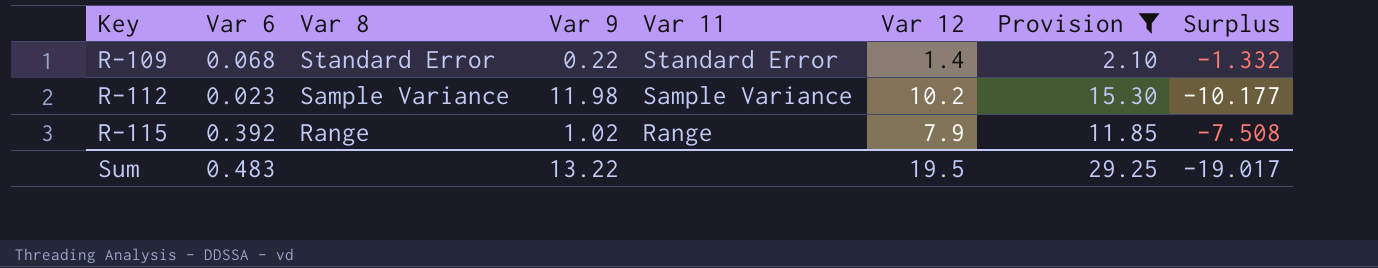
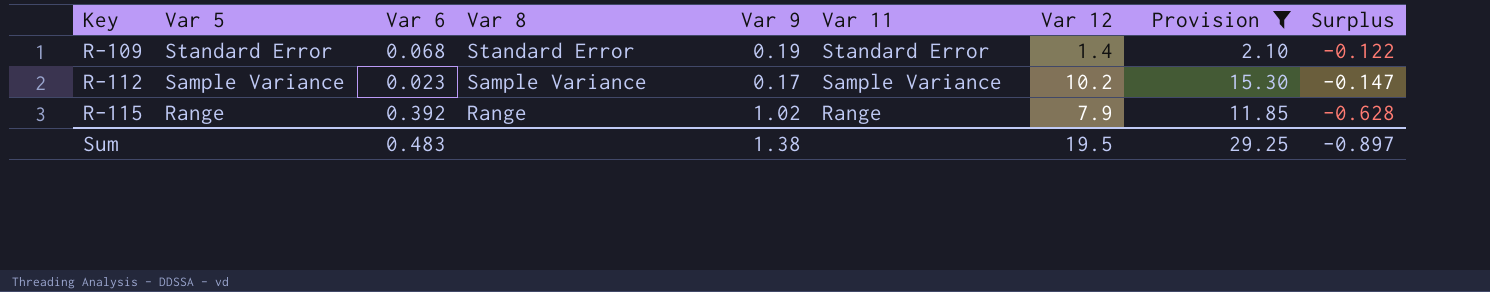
column Var 5 | position: none -> 2
column Surplus | formula: [Var 6] - [Var 12] -> [Var 6] - [Var 9]
R-109 | Var 9: 0.22 -> 0.19
R-112 | Var 9: 11.98 -> 0.17
Sum | Var 9: 13.22 -> 1.38
Sum | Surplus: -19.017 -> -0.897

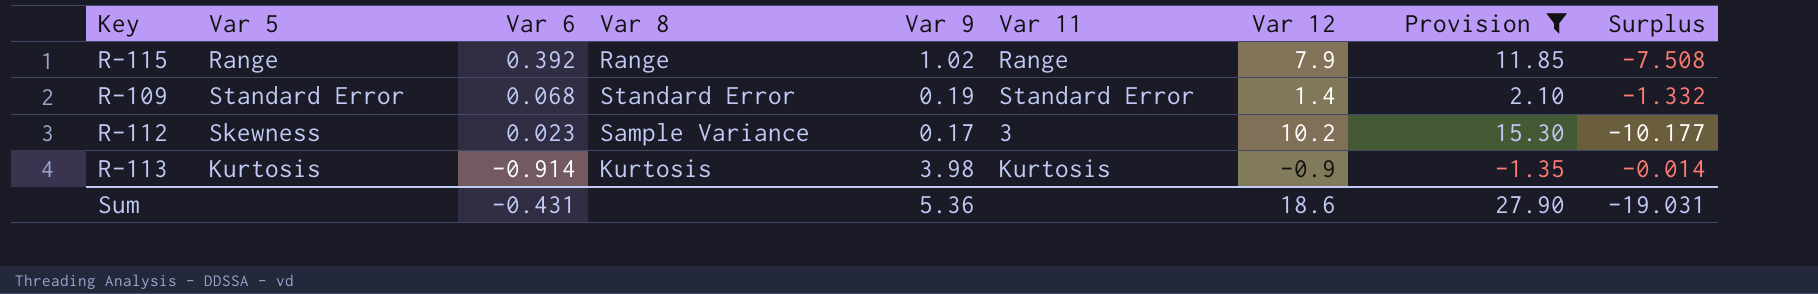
row order: Key ascending -> Var 6 descending
column Surplus | formula: [Var 6] - [Var 9] -> [Var 6] - [Var 12]
R-112 | Var 5: Sample Variance -> Skewness
R-112 | Var 11: Sample Variance -> 3
row R-113: none -> Kurtosis | -0.914 | Kurtosis | 3.98 | Kurtosis | -0.9 | -1.35 | -0.014
Sum | Var 6: 0.483 -> -0.431
Sum | Var 9: 1.38 -> 5.36
Sum | Var 12: 19.5 -> 18.6
Sum | Provision: 29.25 -> 27.90
Sum | Surplus: -0.897 -> -19.031

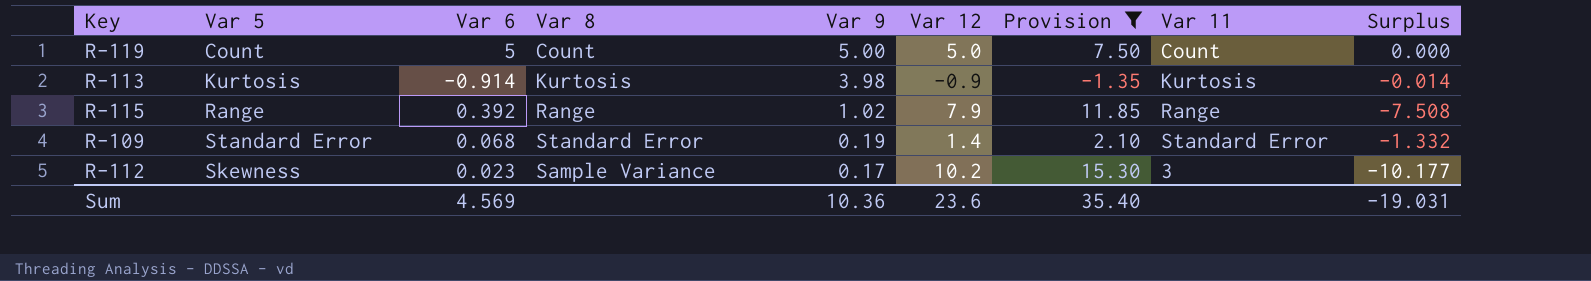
row order: Var 6 descending -> Var 9 descending
column Var 11 | position: 6 -> 8
row R-119: none -> Count | 5 | Count | 5.00 | 5.0 | 7.50 | Count | 0.000
Sum | Var 6: -0.431 -> 4.569
Sum | Var 9: 5.36 -> 10.36
Sum | Var 12: 18.6 -> 23.6
Sum | Provision: 27.90 -> 35.40

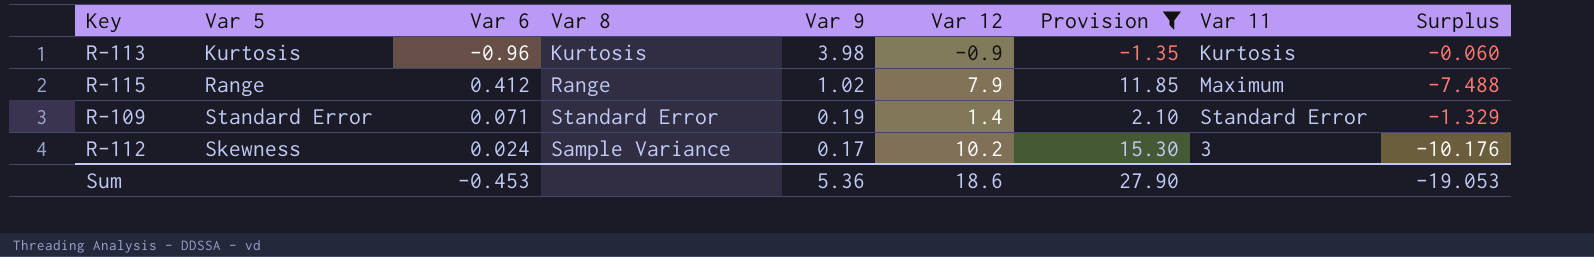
row R-119: Count | 5 | Count | 5.00 | 5.0 | 7.50 | Count | 0.000 -> none
R-113 | Var 6: -0.914 -> -0.96
R-113 | Surplus: -0.014 -> -0.060
R-115 | Var 6: 0.392 -> 0.412
R-115 | Var 11: Range -> Maximum
R-115 | Surplus: -7.508 -> -7.488
R-109 | Var 6: 0.068 -> 0.071
R-109 | Surplus: -1.332 -> -1.329
R-112 | Var 6: 0.023 -> 0.024
R-112 | Surplus: -10.177 -> -10.176
Sum | Var 6: 4.569 -> -0.453
Sum | Var 9: 10.36 -> 5.36
Sum | Var 12: 23.6 -> 18.6
Sum | Provision: 35.40 -> 27.90
Sum | Surplus: -19.031 -> -19.053

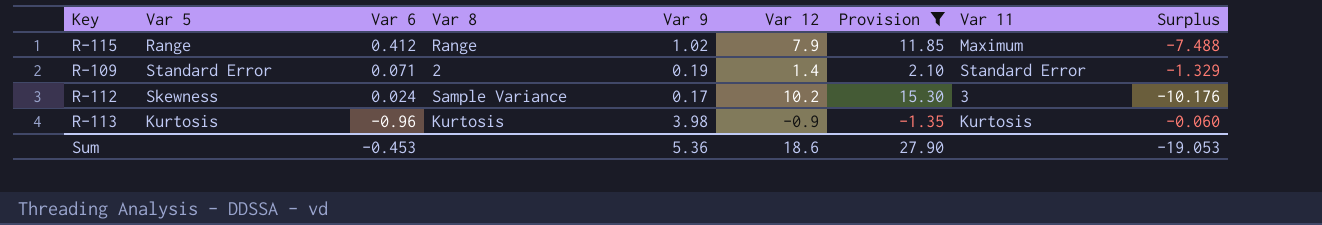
row order: Var 9 descending -> Var 6 descending
R-109 | Var 8: Standard Error -> 2

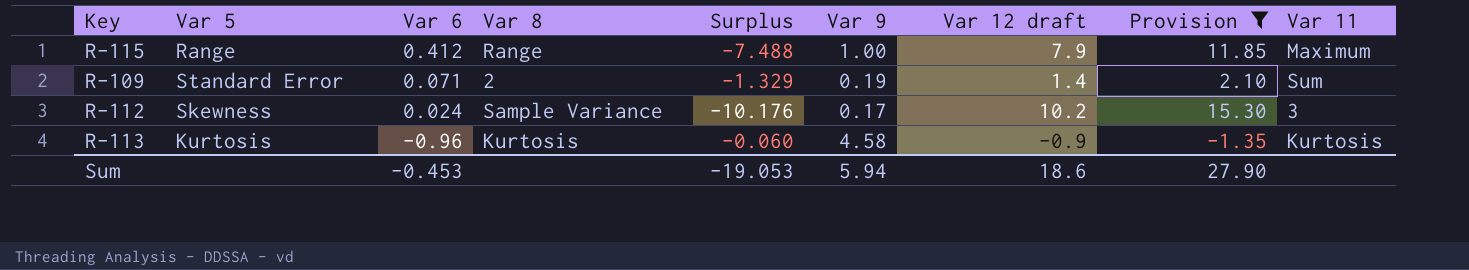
column Surplus | position: 9 -> 5
column name: Var 12 -> Var 12 draft
R-115 | Var 9: 1.02 -> 1.00
R-109 | Var 11: Standard Error -> Sum
R-113 | Var 9: 3.98 -> 4.58
Sum | Var 9: 5.36 -> 5.94

